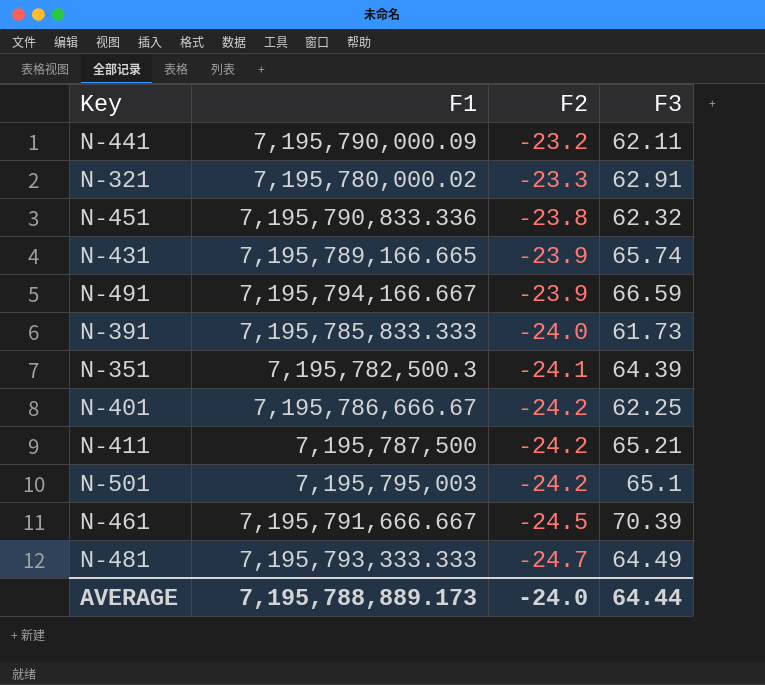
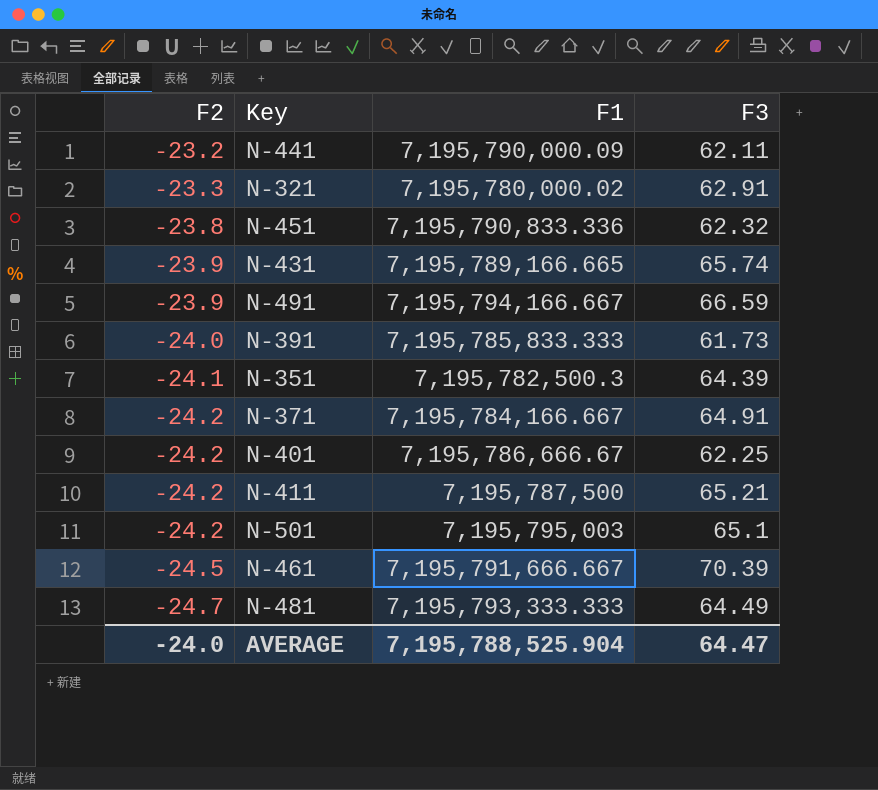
column F2 | position: 3 -> 1
row N-371: none -> -24.2 | 7,195,784,166.667 | 64.91
AVERAGE | F1: 7,195,788,889.173 -> 7,195,788,525.904
AVERAGE | F3: 64.44 -> 64.47

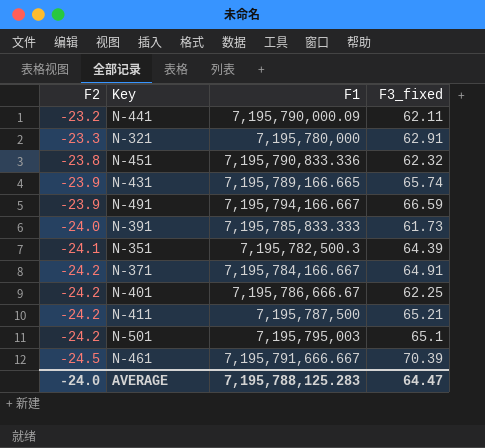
column name: F3 -> F3_fixed
row N-481: -24.7 | 7,195,793,333.333 | 64.49 -> none
N-321 | F1: 7,195,780,000.02 -> 7,195,780,000
AVERAGE | F1: 7,195,788,525.904 -> 7,195,788,125.283

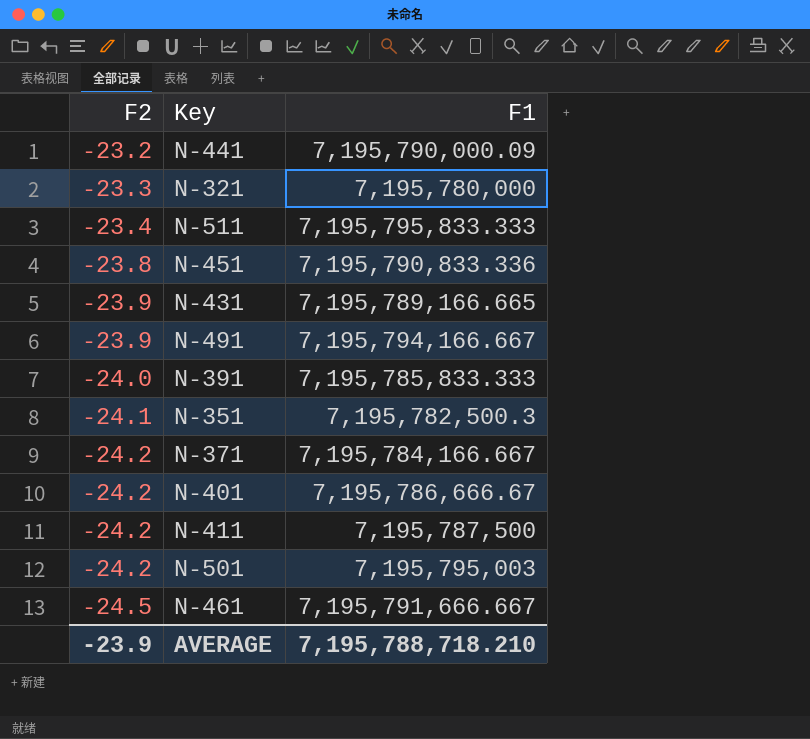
column F3_fixed | position: 4 -> none
row N-511: none -> -23.4 | 7,195,795,833.333
AVERAGE | F2: -24.0 -> -23.9
AVERAGE | F1: 7,195,788,125.283 -> 7,195,788,718.210

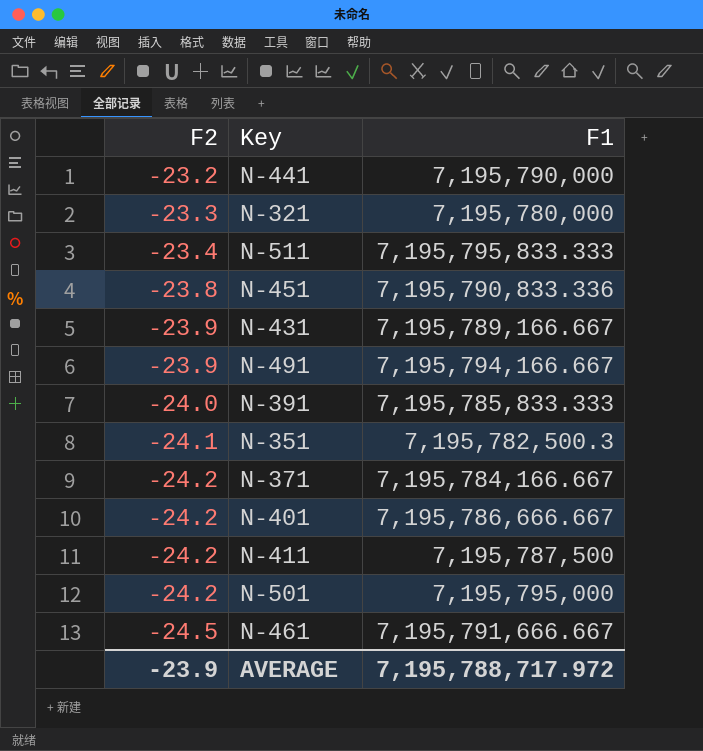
N-441 | F1: 7,195,790,000.09 -> 7,195,790,000
N-431 | F1: 7,195,789,166.665 -> 7,195,789,166.667
N-401 | F1: 7,195,786,666.67 -> 7,195,786,666.667
N-501 | F1: 7,195,795,003 -> 7,195,795,000
AVERAGE | F1: 7,195,788,718.210 -> 7,195,788,717.972

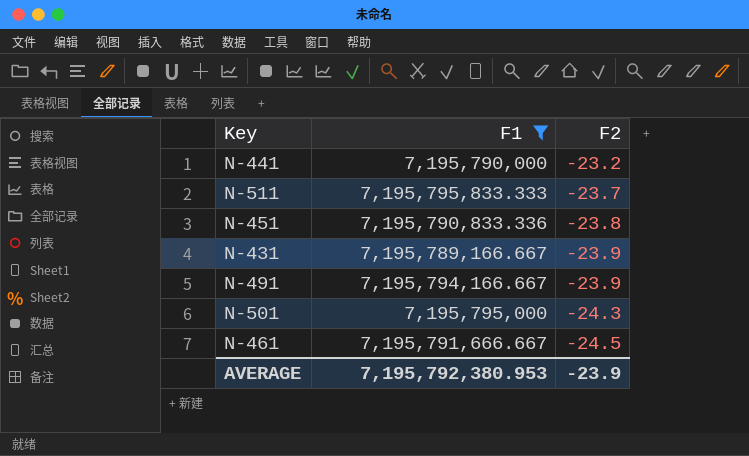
filter: none -> F1 >= 7,195,789,166.667
column F2 | position: 1 -> 3
N-511 | F2: -23.4 -> -23.7
N-501 | F2: -24.2 -> -24.3
AVERAGE | F1: 7,195,788,717.972 -> 7,195,792,380.953

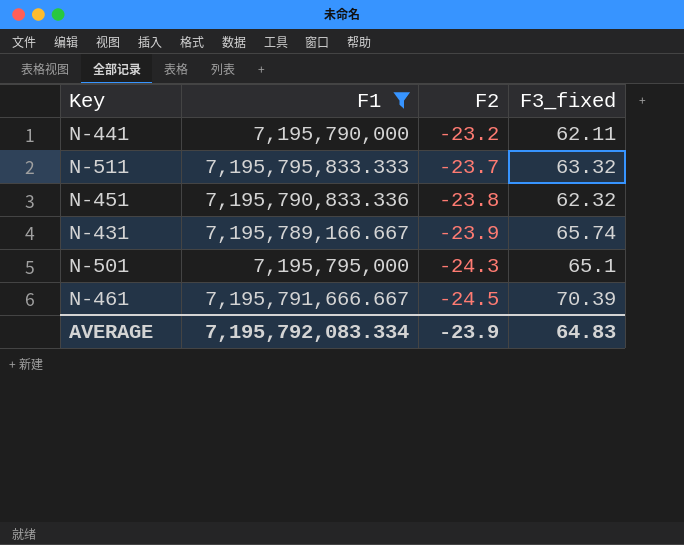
column F3_fixed | position: none -> 4
row N-491: 7,195,794,166.667 | -23.9 -> none
AVERAGE | F1: 7,195,792,380.953 -> 7,195,792,083.334

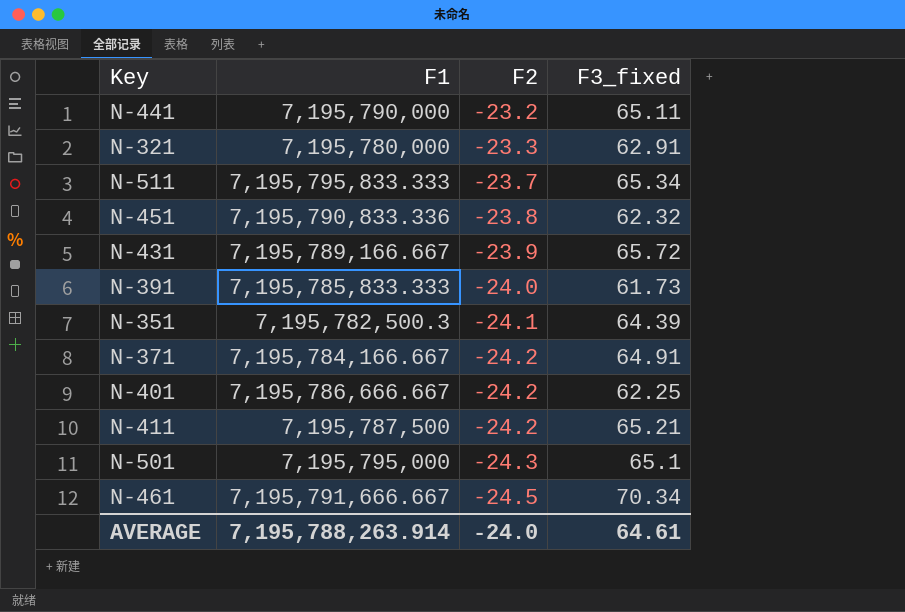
filter: F1 >= 7,195,789,166.667 -> none
N-441 | F3_fixed: 62.11 -> 65.11
N-511 | F3_fixed: 63.32 -> 65.34
N-431 | F3_fixed: 65.74 -> 65.72
N-461 | F3_fixed: 70.39 -> 70.34
AVERAGE | F1: 7,195,792,083.334 -> 7,195,788,263.914
AVERAGE | F2: -23.9 -> -24.0
AVERAGE | F3_fixed: 64.83 -> 64.61

